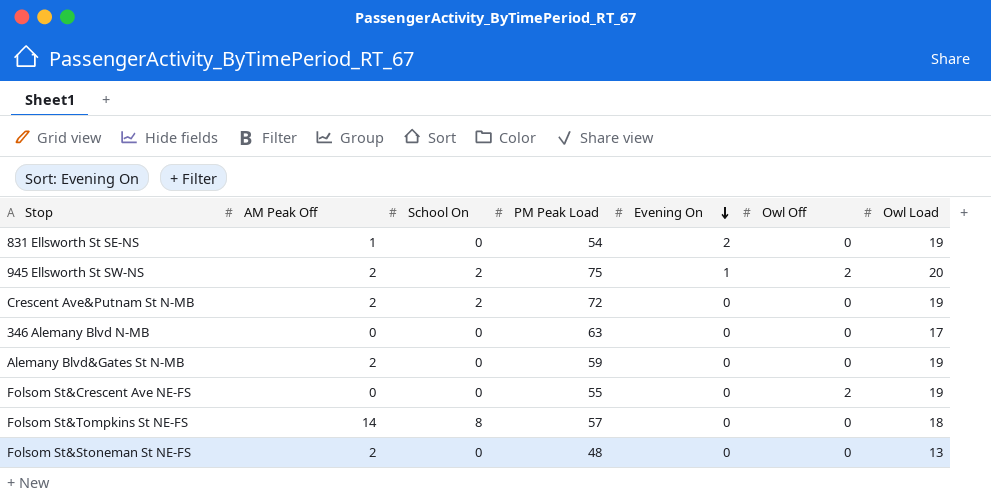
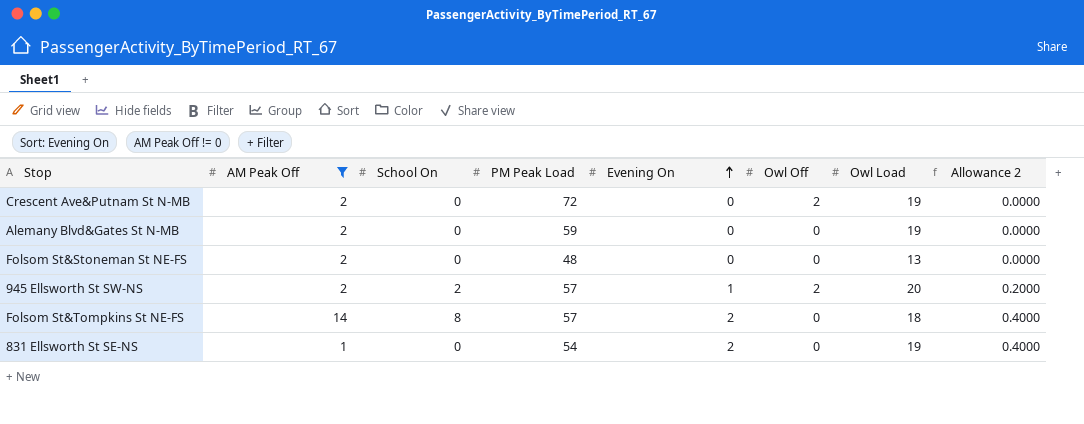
filter: none -> AM Peak Off != 0
row order: Evening On descending -> Evening On ascending
column Allowance 2 | formula: none -> [Evening On] * 0.2
Crescent Ave&Putnam St N-MB | School On: 2 -> 0
Crescent Ave&Putnam St N-MB | Owl Off: 0 -> 2
945 Ellsworth St SW-NS | PM Peak Load: 75 -> 57
Folsom St&Tompkins St NE-FS | Evening On: 0 -> 2

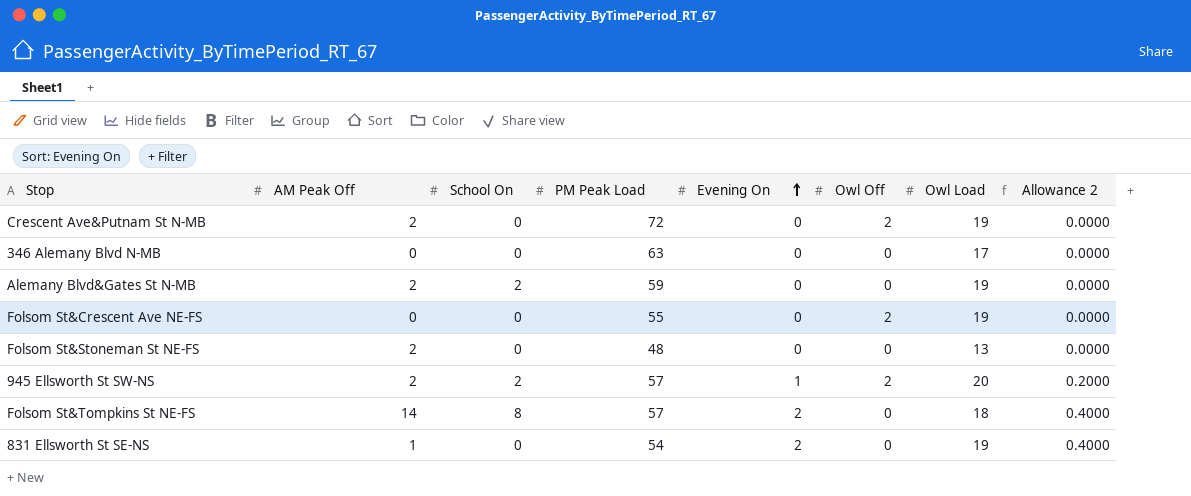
filter: AM Peak Off != 0 -> none
Alemany Blvd&Gates St N-MB | School On: 0 -> 2

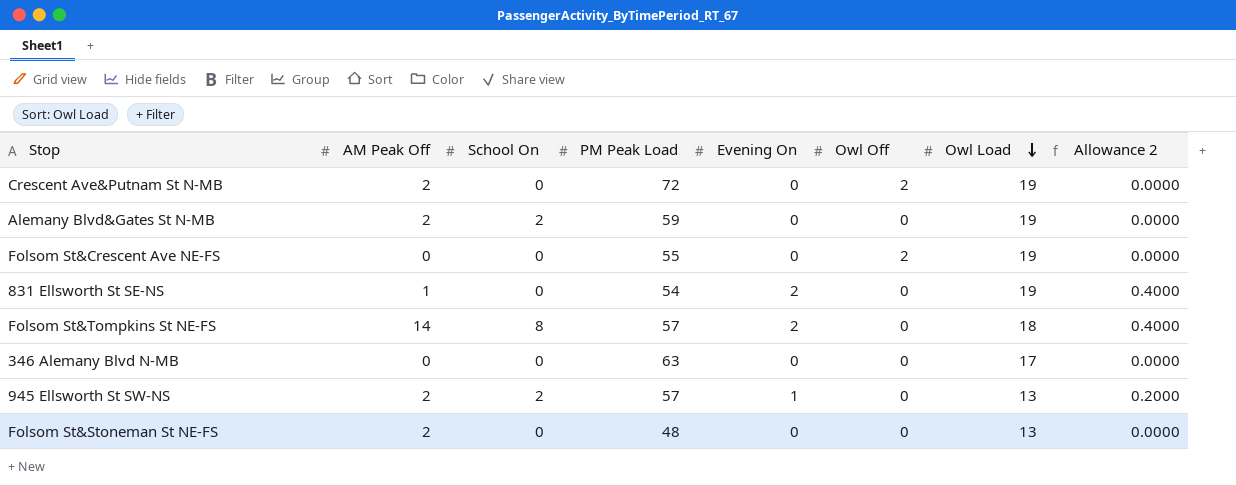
row order: Evening On ascending -> Owl Load descending
945 Ellsworth St SW-NS | Owl Off: 2 -> 0
945 Ellsworth St SW-NS | Owl Load: 20 -> 13

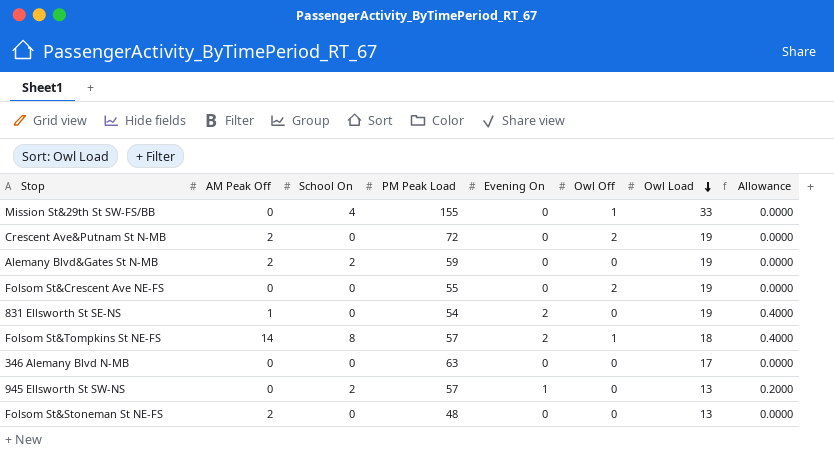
column name: Allowance 2 -> Allowance
row Mission St&29th St SW-FS/BB: none -> 0 | 4 | 155 | 0 | 1 | 33 | 0.0000
Folsom St&Tompkins St NE-FS | Owl Off: 0 -> 1
945 Ellsworth St SW-NS | AM Peak Off: 2 -> 0

